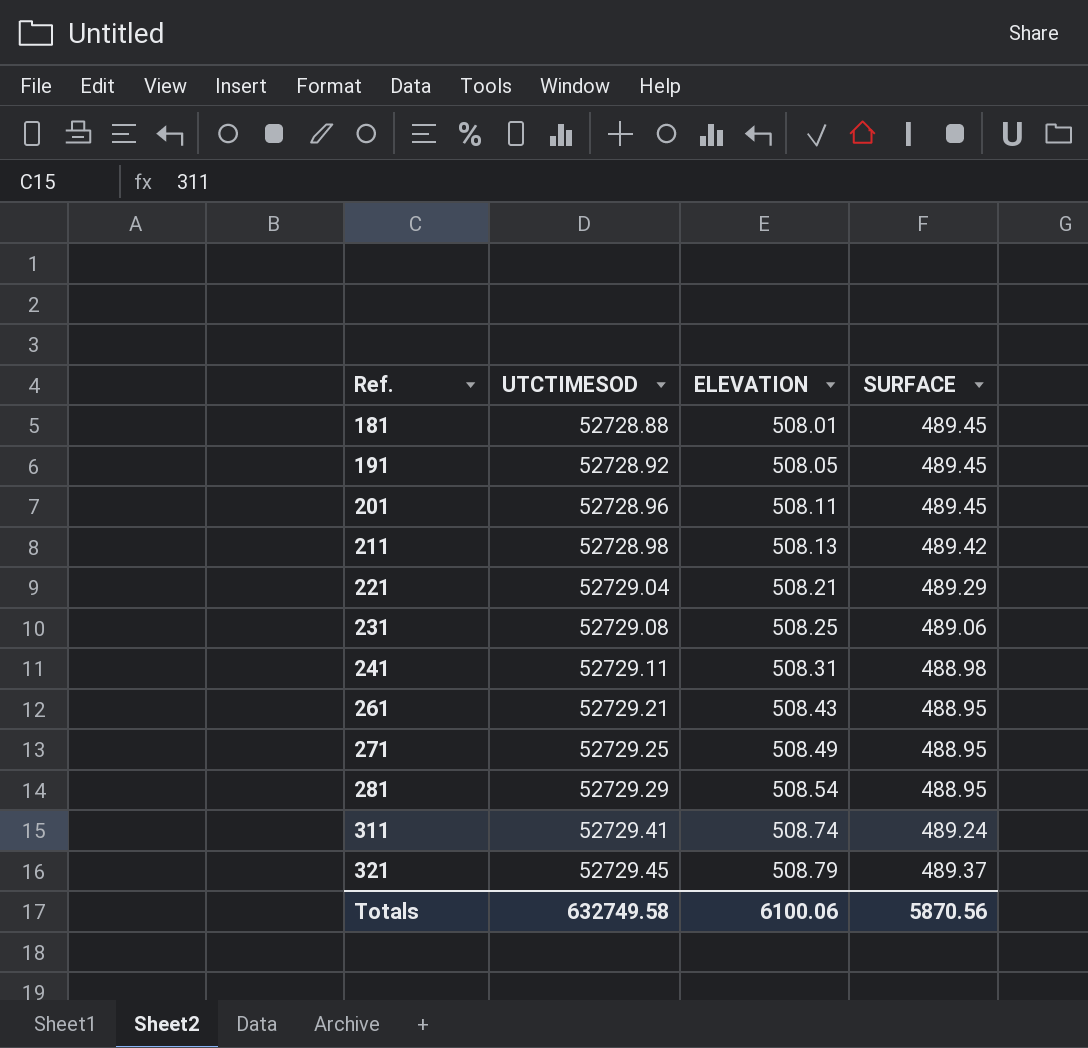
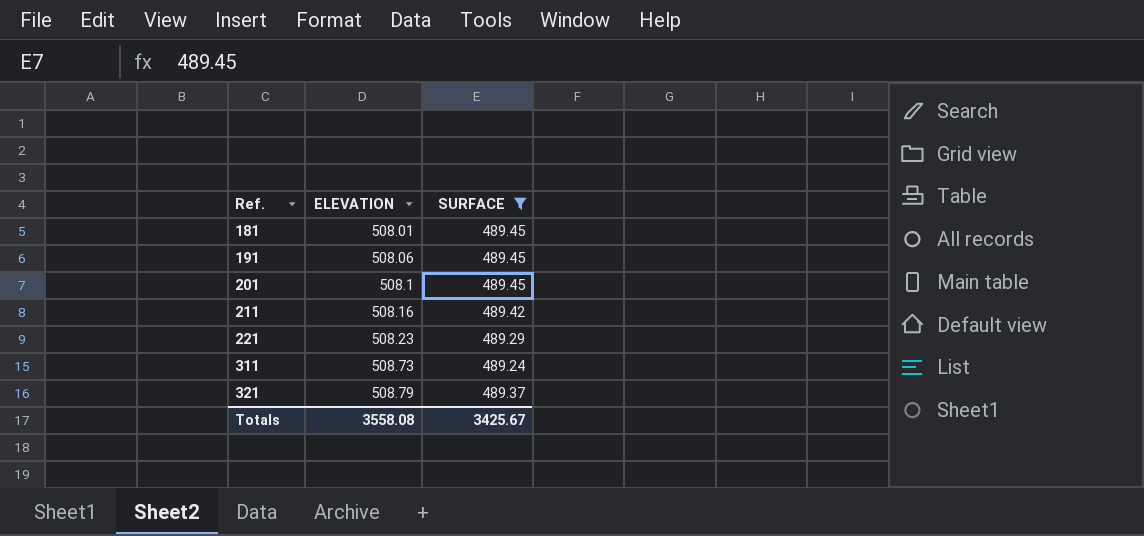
filter: none -> SURFACE >= 489.24
column UTCTIMESOD | position: 2 -> none
191 | ELEVATION: 508.05 -> 508.06
201 | ELEVATION: 508.11 -> 508.1
211 | ELEVATION: 508.13 -> 508.16
221 | ELEVATION: 508.21 -> 508.23
311 | ELEVATION: 508.74 -> 508.73
Totals | ELEVATION: 6100.06 -> 3558.08
Totals | SURFACE: 5870.56 -> 3425.67

